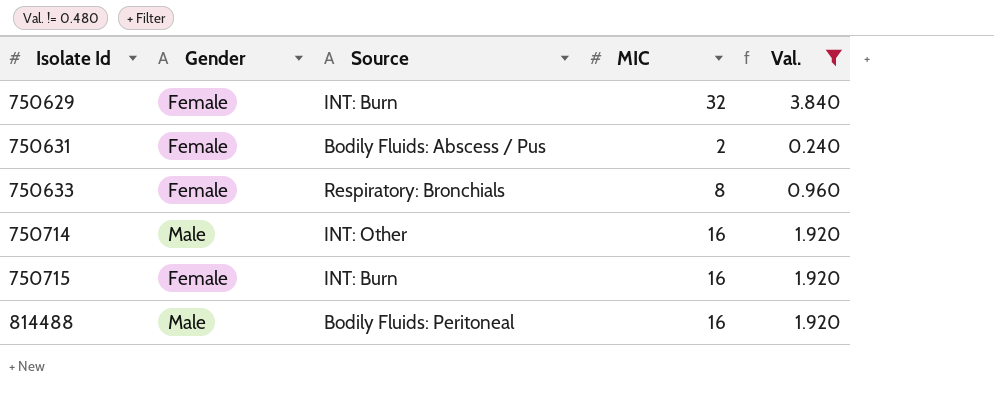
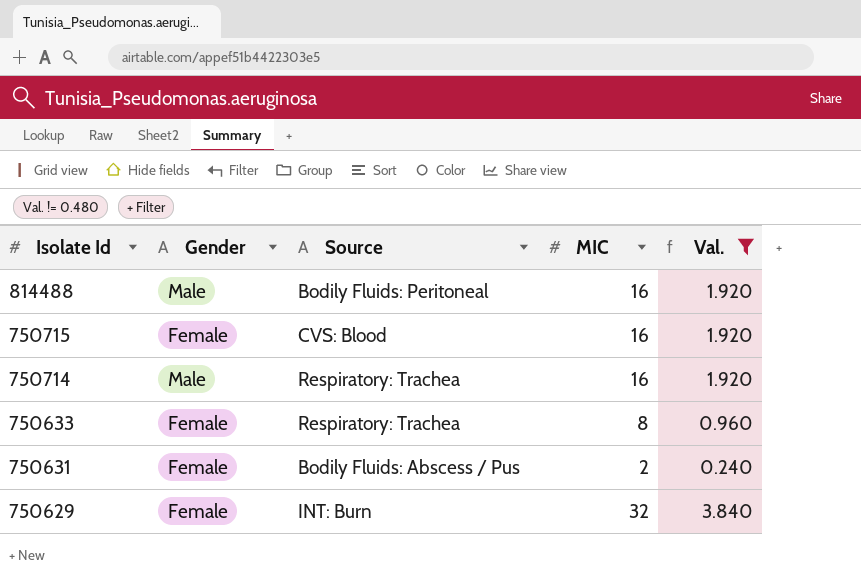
row order: Isolate Id ascending -> Isolate Id descending
750715 | Source: INT: Burn -> CVS: Blood
750714 | Source: INT: Other -> Respiratory: Trachea
750633 | Source: Respiratory: Bronchials -> Respiratory: Trachea

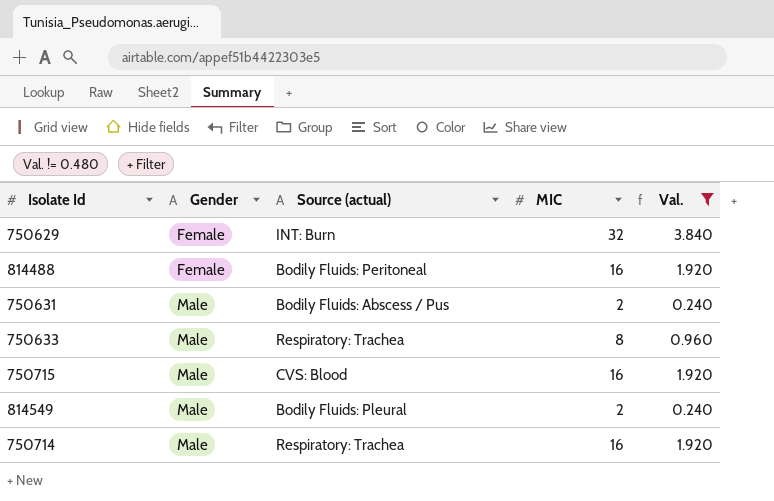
row order: Isolate Id descending -> Gender ascending
column name: Source -> Source (actual)
814488 | Gender: Male -> Female
750631 | Gender: Female -> Male
750633 | Gender: Female -> Male
750715 | Gender: Female -> Male
row 814549: none -> Male | Bodily Fluids: Pleural | 2 | 0.240

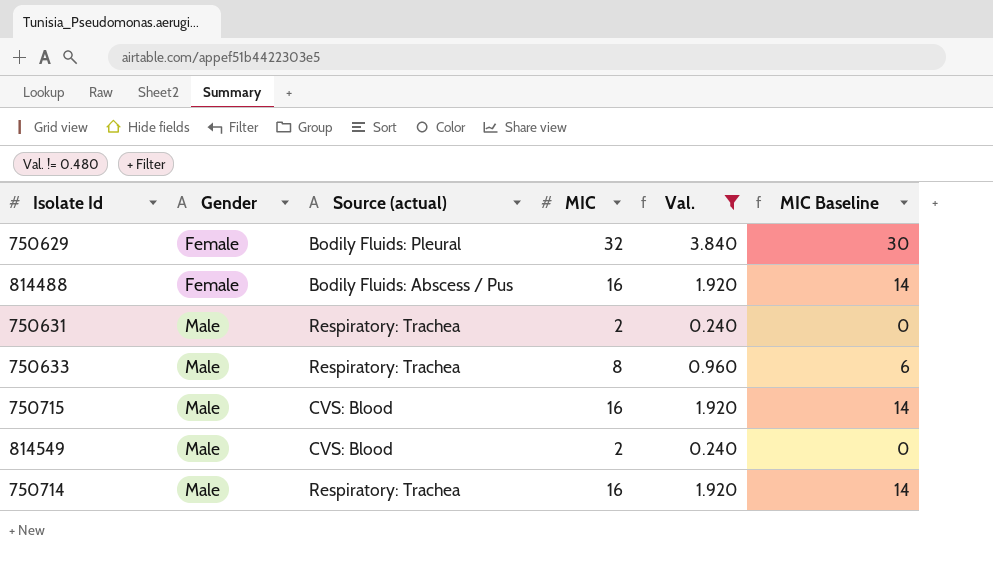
column MIC Baseline | formula: none -> [MIC] - 2
750629 | Source (actual): INT: Burn -> Bodily Fluids: Pleural
814488 | Source (actual): Bodily Fluids: Peritoneal -> Bodily Fluids: Abscess / Pus
750631 | Source (actual): Bodily Fluids: Abscess / Pus -> Respiratory: Trachea
814549 | Source (actual): Bodily Fluids: Pleural -> CVS: Blood

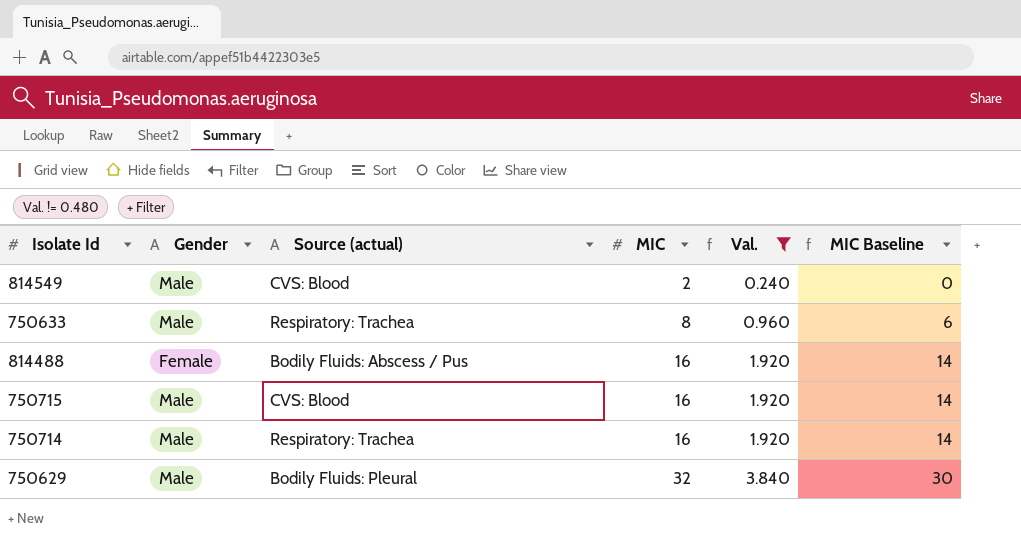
row order: Gender ascending -> MIC ascending
row 750631: Male | Respiratory: Trachea | 2 | 0.240 | 0 -> none
750629 | Gender: Female -> Male

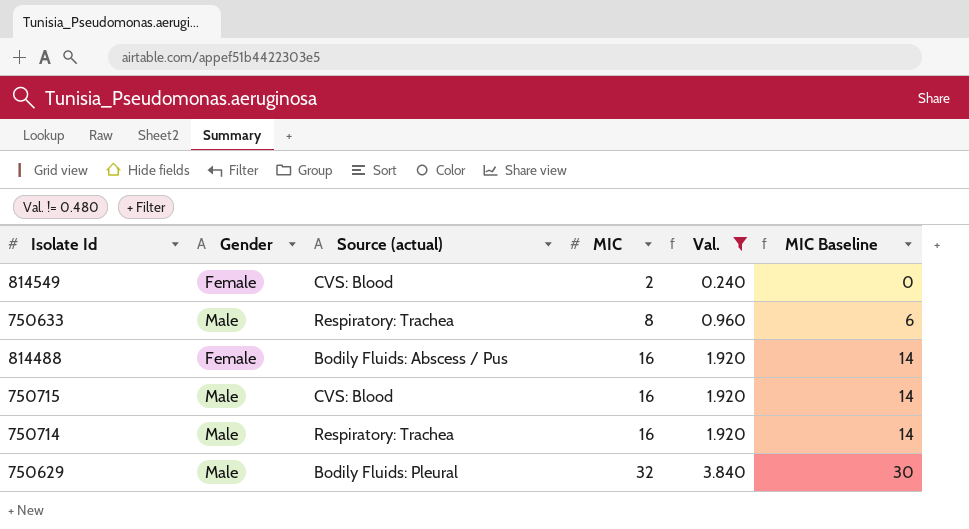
814549 | Gender: Male -> Female

